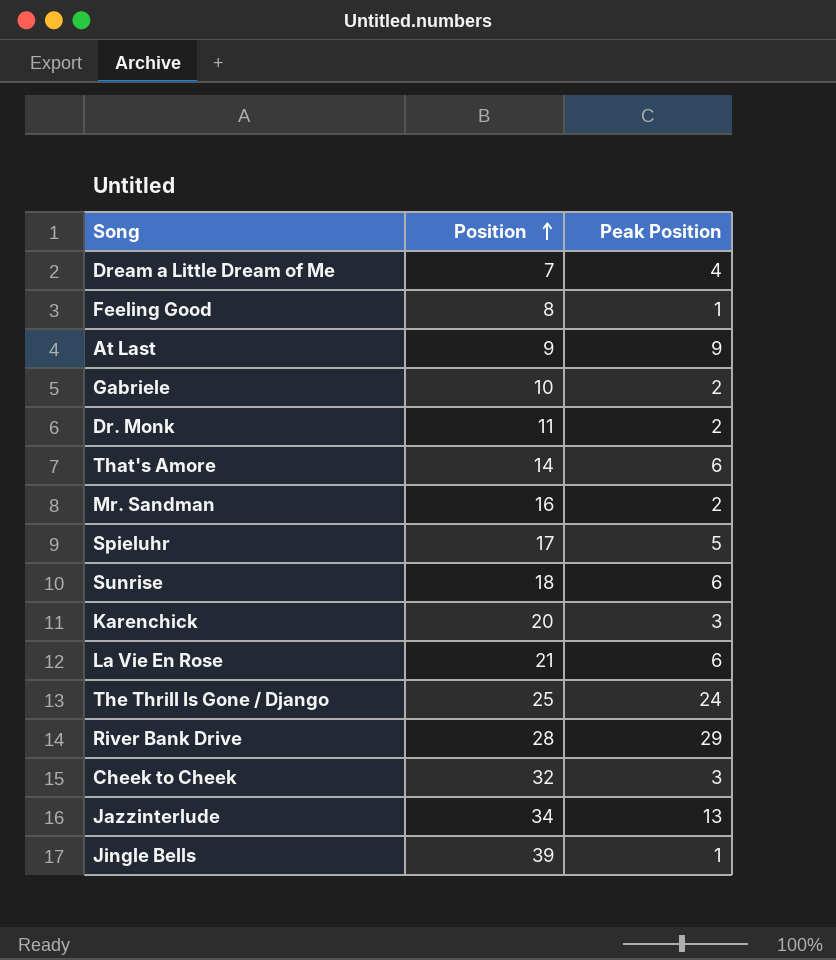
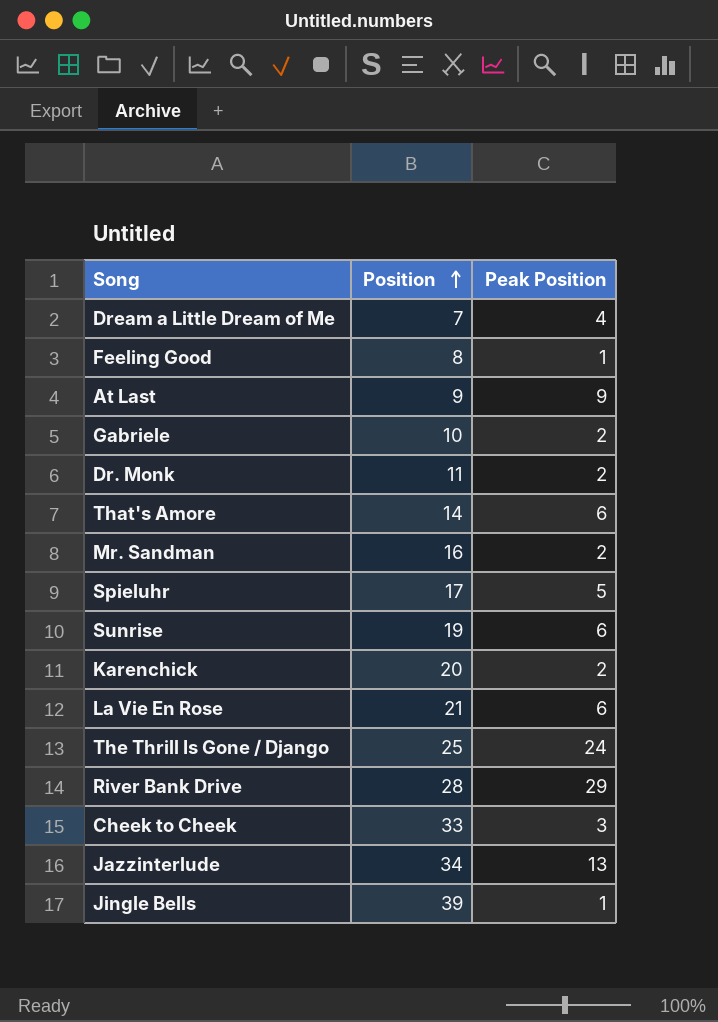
Sunrise | Position: 18 -> 19
Karenchick | Peak Position: 3 -> 2
Cheek to Cheek | Position: 32 -> 33

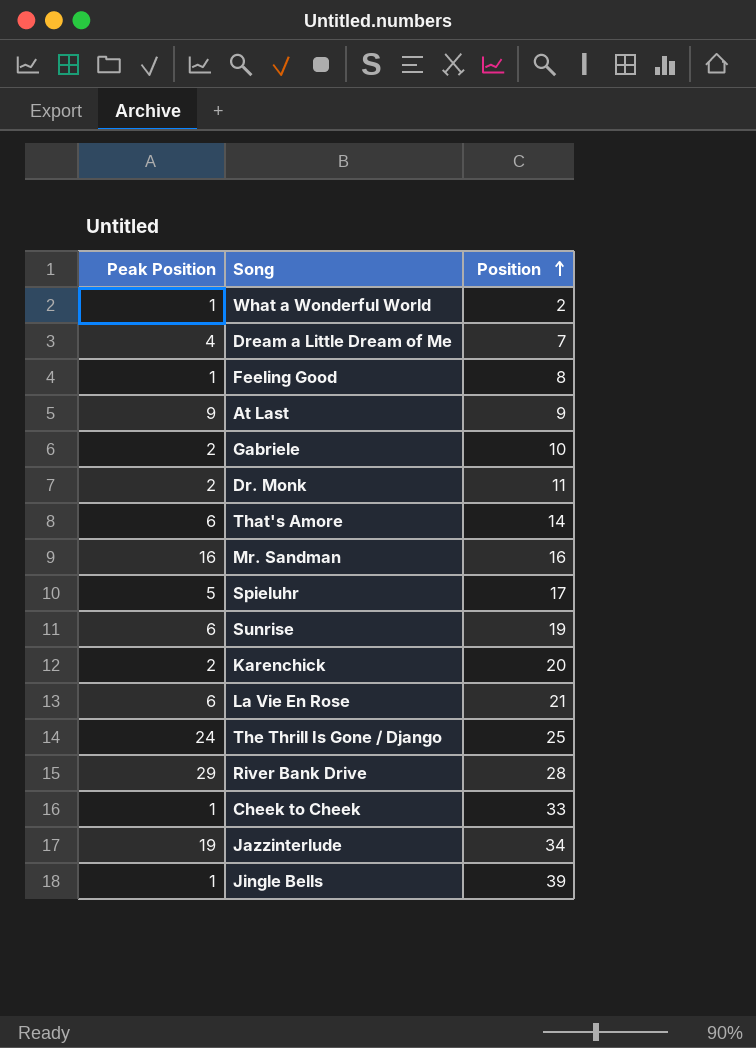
column Peak Position | position: 3 -> 1
row What a Wonderful World: none -> 1 | 2
Mr. Sandman | Peak Position: 2 -> 16
Cheek to Cheek | Peak Position: 3 -> 1
Jazzinterlude | Peak Position: 13 -> 19

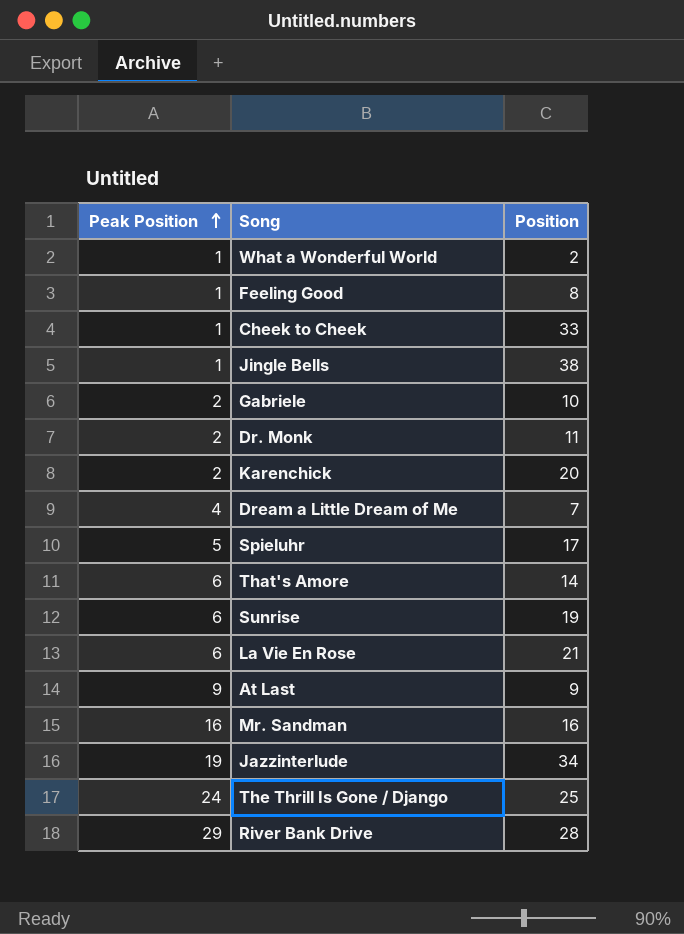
row order: Position ascending -> Peak Position ascending
Jingle Bells | Position: 39 -> 38

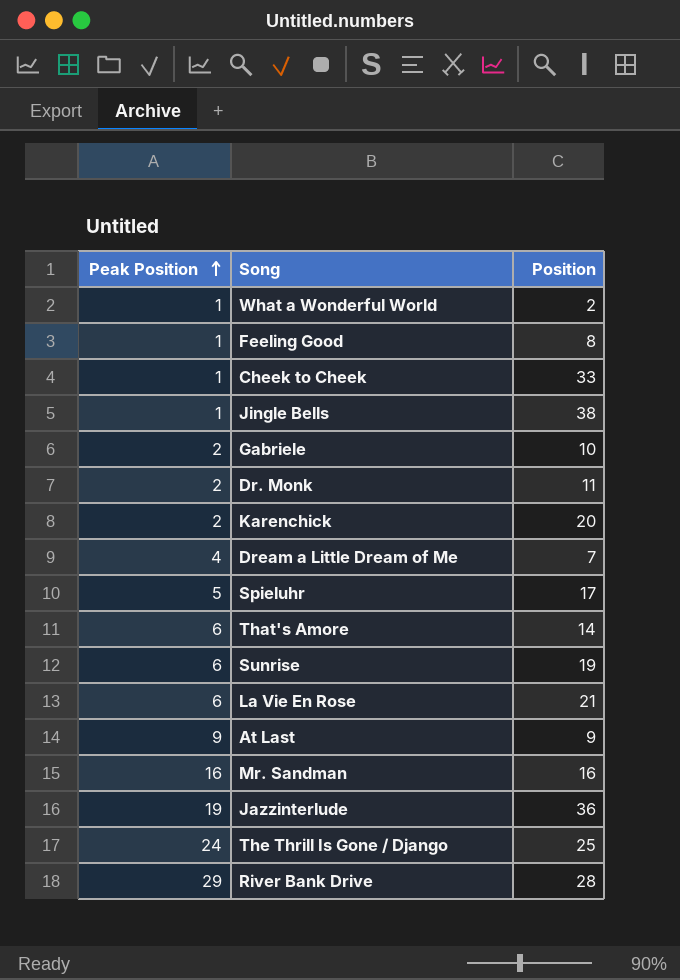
Jazzinterlude | Position: 34 -> 36

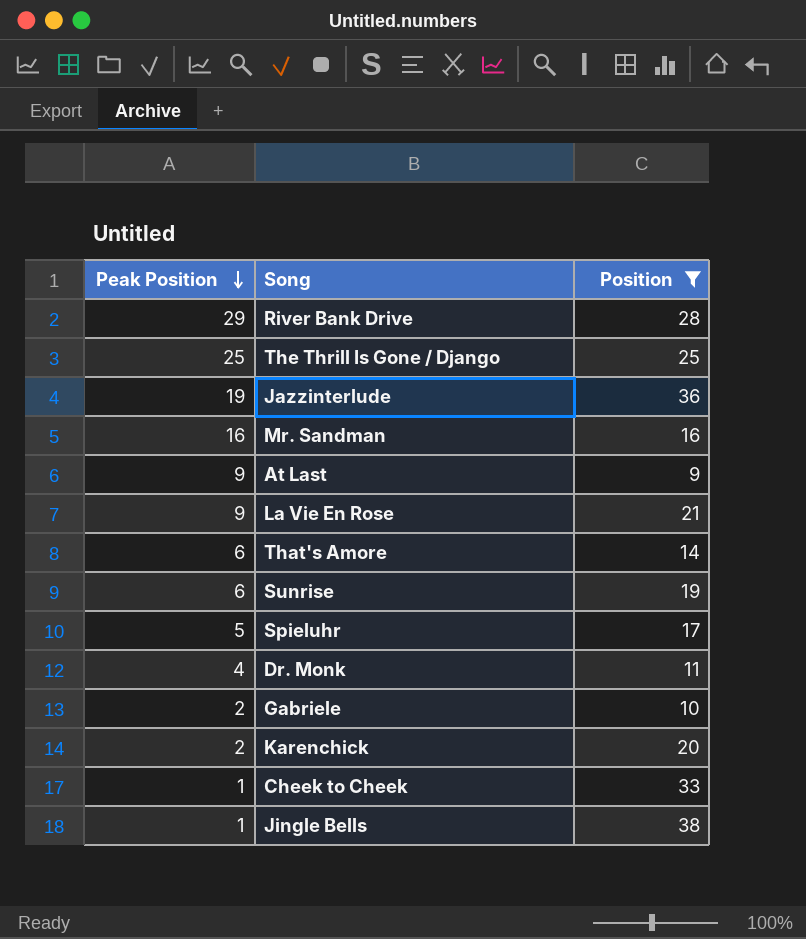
filter: none -> Position >= 9
row order: Peak Position ascending -> Peak Position descending
The Thrill Is Gone / Django | Peak Position: 24 -> 25
La Vie En Rose | Peak Position: 6 -> 9
Dr. Monk | Peak Position: 2 -> 4

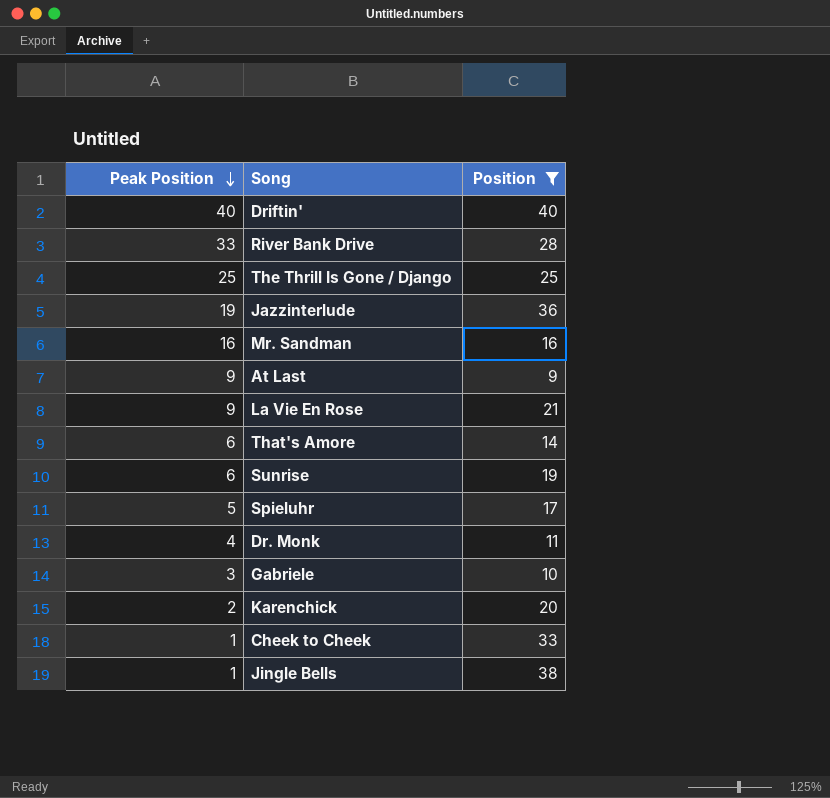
row Driftin': none -> 40 | 40
River Bank Drive | Peak Position: 29 -> 33
Gabriele | Peak Position: 2 -> 3

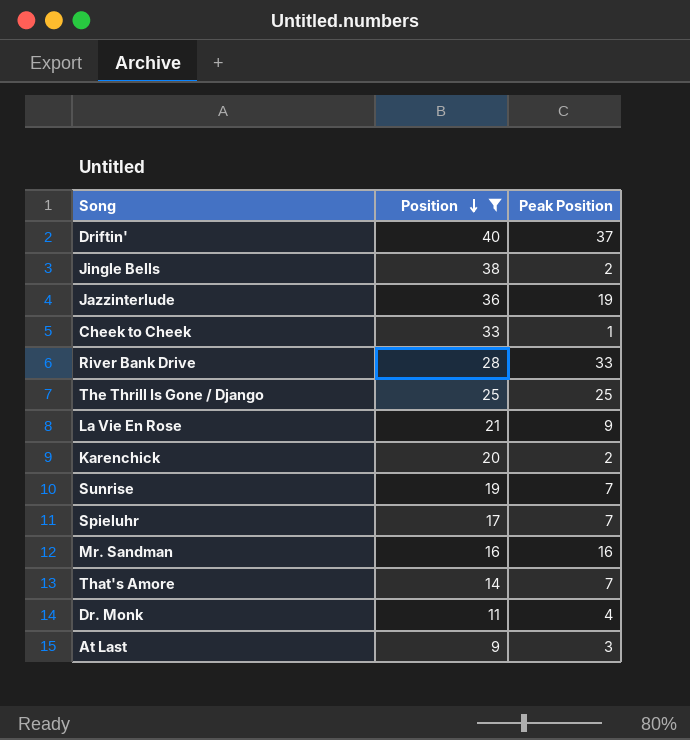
row order: Peak Position descending -> Position descending
column Peak Position | position: 1 -> 3
row Gabriele: 3 | 10 -> none
Driftin' | Peak Position: 40 -> 37
Jingle Bells | Peak Position: 1 -> 2
Sunrise | Peak Position: 6 -> 7
Spieluhr | Peak Position: 5 -> 7
That's Amore | Peak Position: 6 -> 7
At Last | Peak Position: 9 -> 3

